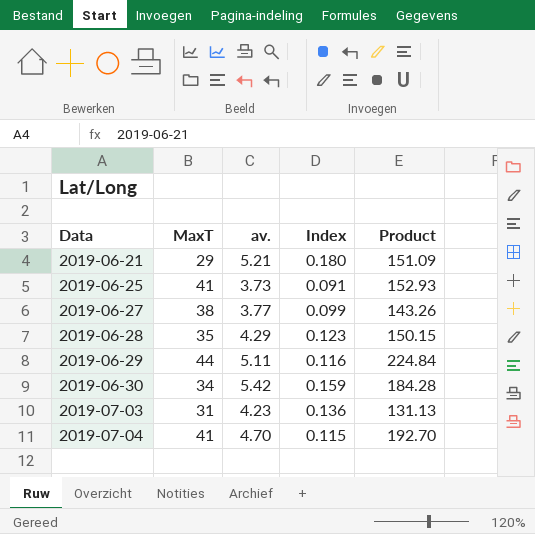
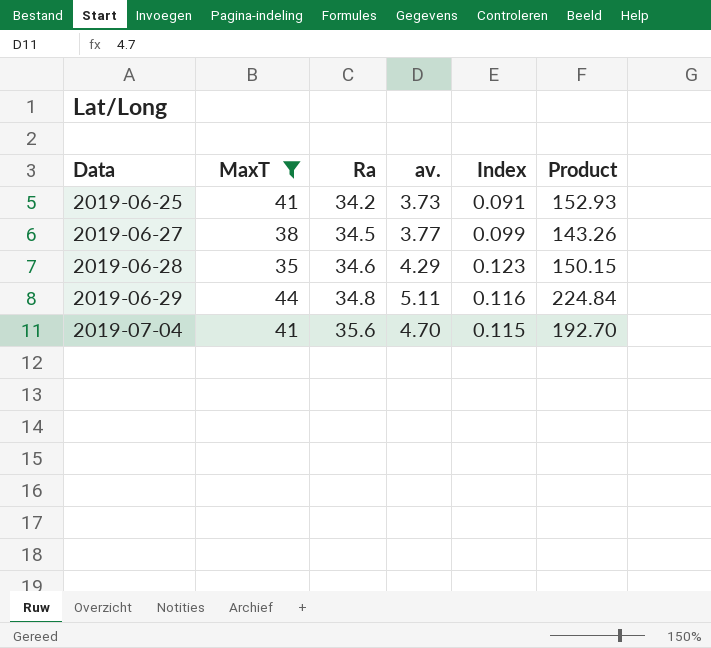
filter: none -> MaxT >= 35
column Ra | position: none -> 3

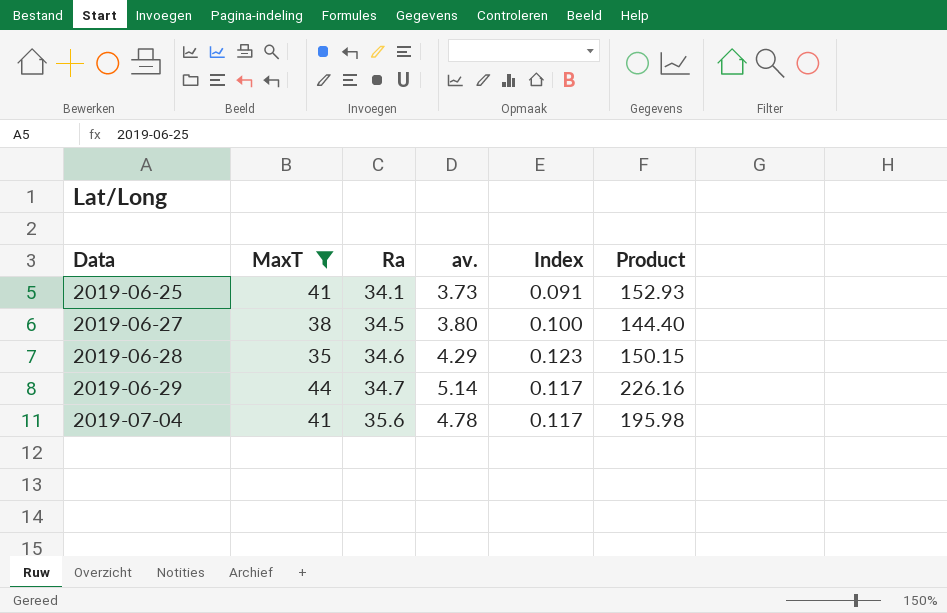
2019-06-25 | Ra: 34.2 -> 34.1
2019-06-27 | av.: 3.77 -> 3.80
2019-06-27 | Index: 0.099 -> 0.100
2019-06-27 | Product: 143.26 -> 144.40
2019-06-29 | Ra: 34.8 -> 34.7
2019-06-29 | av.: 5.11 -> 5.14
2019-06-29 | Index: 0.116 -> 0.117
2019-06-29 | Product: 224.84 -> 226.16
2019-07-04 | av.: 4.70 -> 4.78
2019-07-04 | Index: 0.115 -> 0.117
2019-07-04 | Product: 192.70 -> 195.98

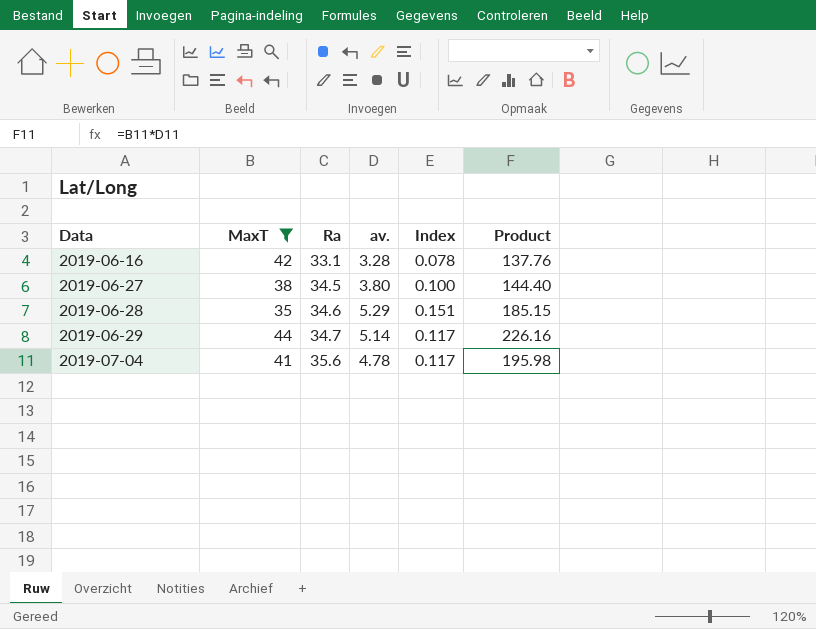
row 2019-06-25: 41 | 34.1 | 3.73 | 0.091 | 152.93 -> none
row 2019-06-16: none -> 42 | 33.1 | 3.28 | 0.078 | 137.76
2019-06-28 | av.: 4.29 -> 5.29
2019-06-28 | Index: 0.123 -> 0.151
2019-06-28 | Product: 150.15 -> 185.15

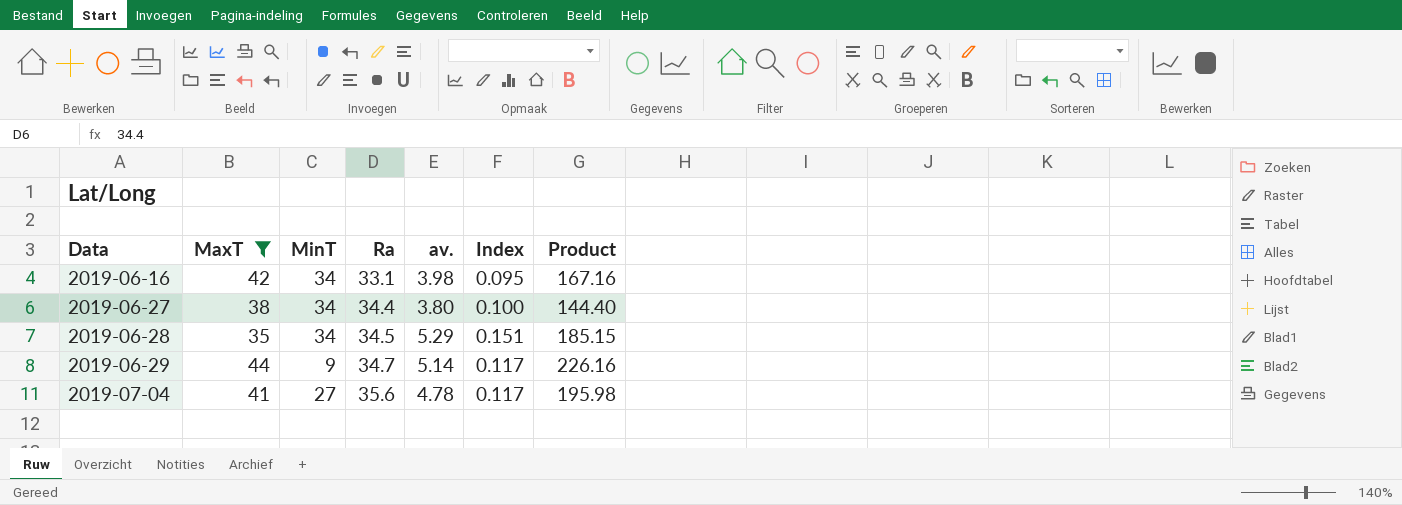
column MinT | position: none -> 3
2019-06-16 | av.: 3.28 -> 3.98
2019-06-16 | Index: 0.078 -> 0.095
2019-06-16 | Product: 137.76 -> 167.16
2019-06-27 | Ra: 34.5 -> 34.4
2019-06-28 | Ra: 34.6 -> 34.5

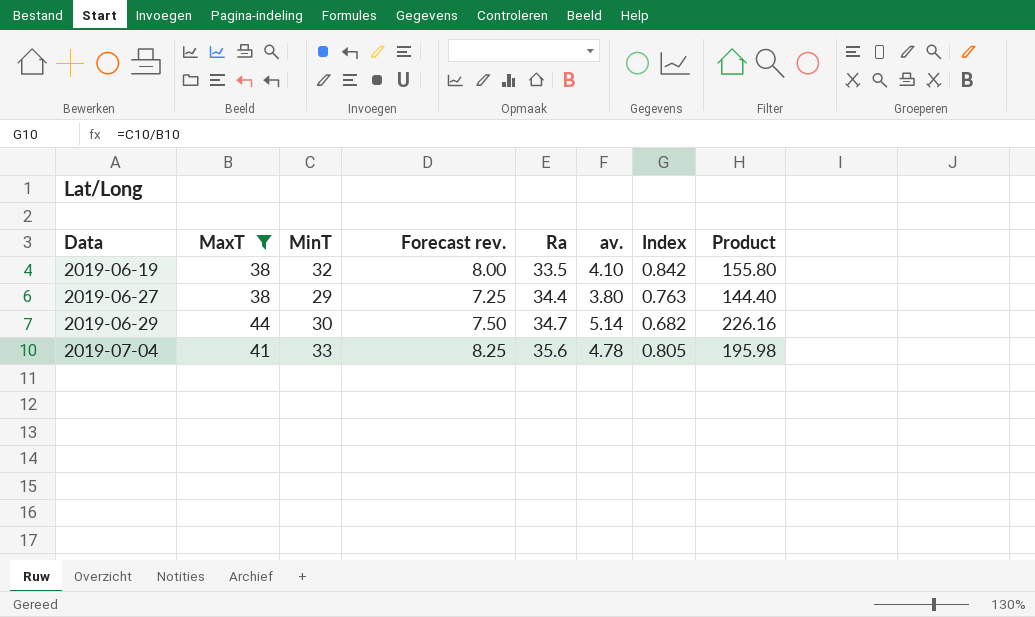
column Forecast rev. | formula: none -> [MinT] * 0.25
column Index | formula: [av.] / [MaxT] -> [MinT] / [MaxT]
row 2019-06-16: 42 | 34 | 33.1 | 3.98 | 0.095 | 167.16 -> none
row 2019-06-28: 35 | 34 | 34.5 | 5.29 | 0.151 | 185.15 -> none
row 2019-06-19: none -> 38 | 32 | 8.00 | 33.5 | 4.10 | 0.842 | 155.80
2019-06-27 | MinT: 34 -> 29
2019-06-29 | MinT: 9 -> 30
2019-07-04 | MinT: 27 -> 33

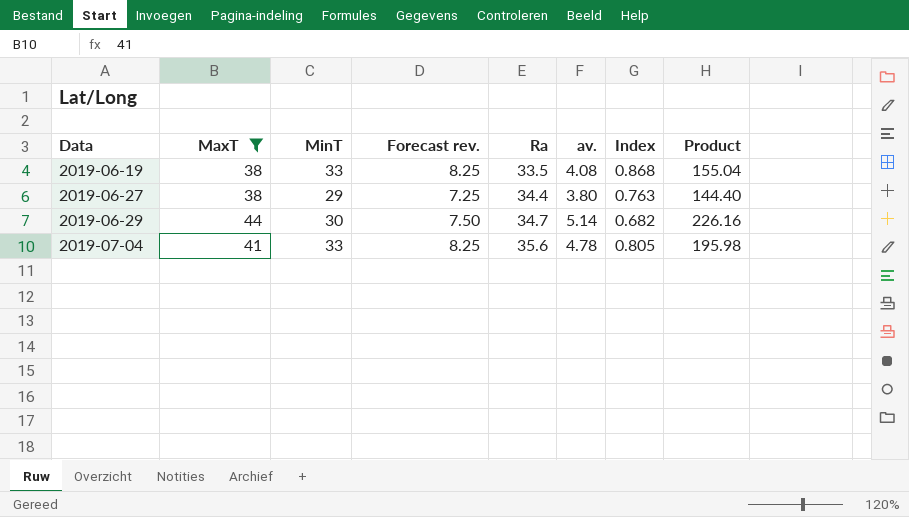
2019-06-19 | MinT: 32 -> 33
2019-06-19 | Forecast rev.: 8.00 -> 8.25
2019-06-19 | av.: 4.10 -> 4.08
2019-06-19 | Index: 0.842 -> 0.868
2019-06-19 | Product: 155.80 -> 155.04

